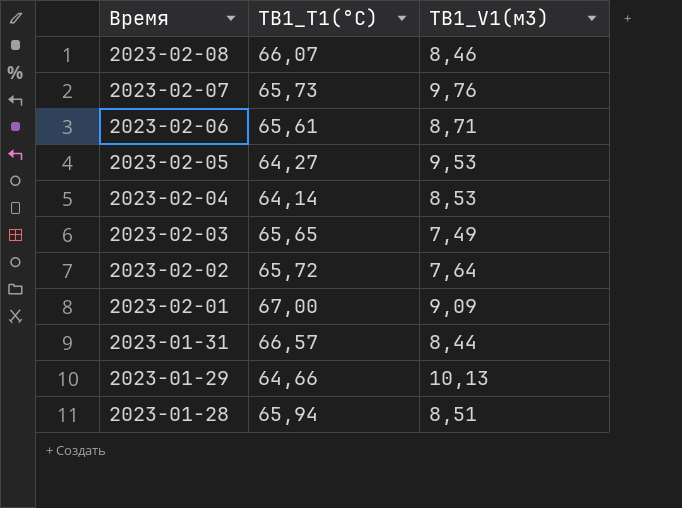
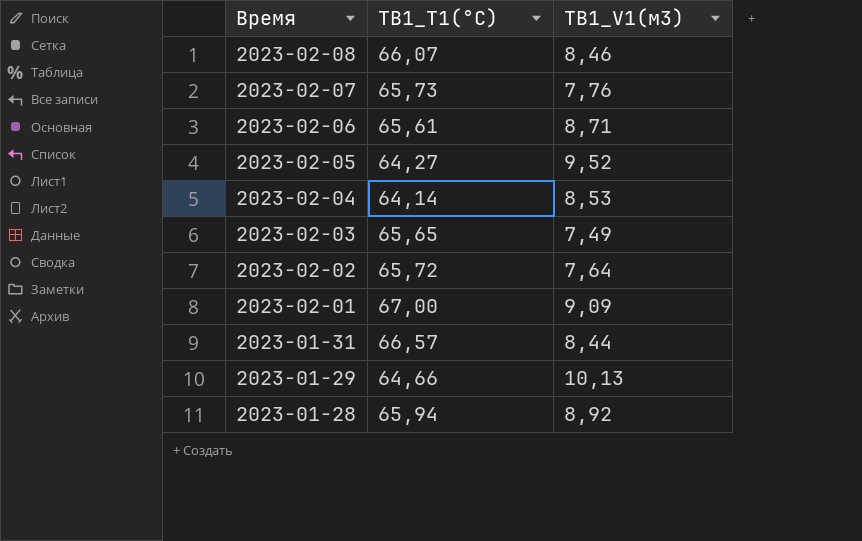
2023-02-07 | ТВ1_V1(м3): 9,76 -> 7,76
2023-02-05 | ТВ1_V1(м3): 9,53 -> 9,52
2023-01-28 | ТВ1_V1(м3): 8,51 -> 8,92

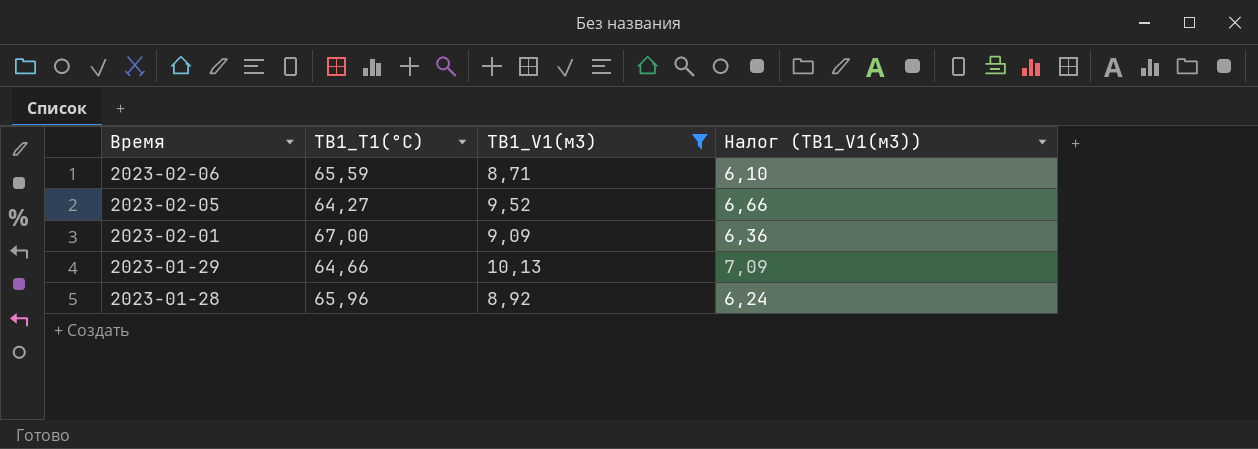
filter: none -> ТВ1_V1(м3) >= 8,71
column Налог (ТВ1_V1(м3)) | formula: none -> [ТВ1_V1(м3)] * 0,7
2023-02-06 | ТВ1_T1(°C): 65,61 -> 65,59
2023-01-28 | ТВ1_T1(°C): 65,94 -> 65,96

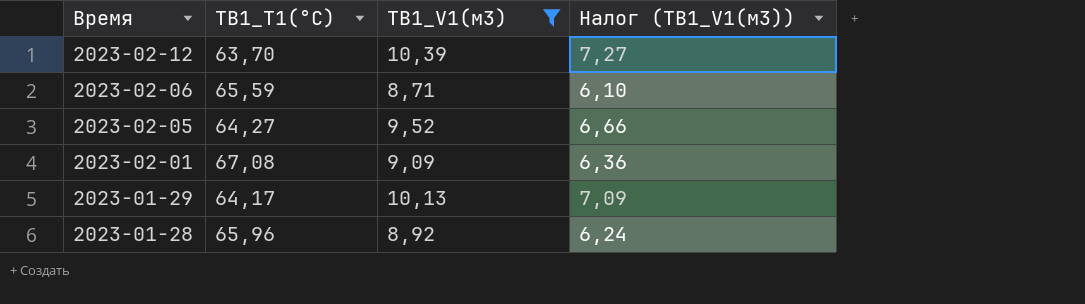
row 2023-02-12: none -> 63,70 | 10,39 | 7,27
2023-02-01 | ТВ1_T1(°C): 67,00 -> 67,08
2023-01-29 | ТВ1_T1(°C): 64,66 -> 64,17

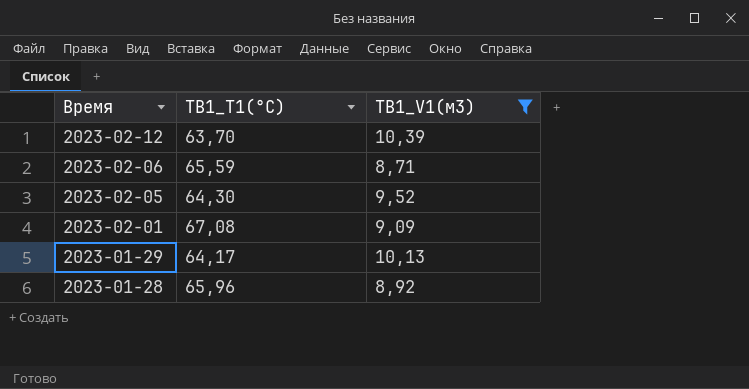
column Налог (ТВ1_V1(м3)) | formula: [ТВ1_V1(м3)] * 0,7 -> none
2023-02-05 | ТВ1_T1(°C): 64,27 -> 64,30

